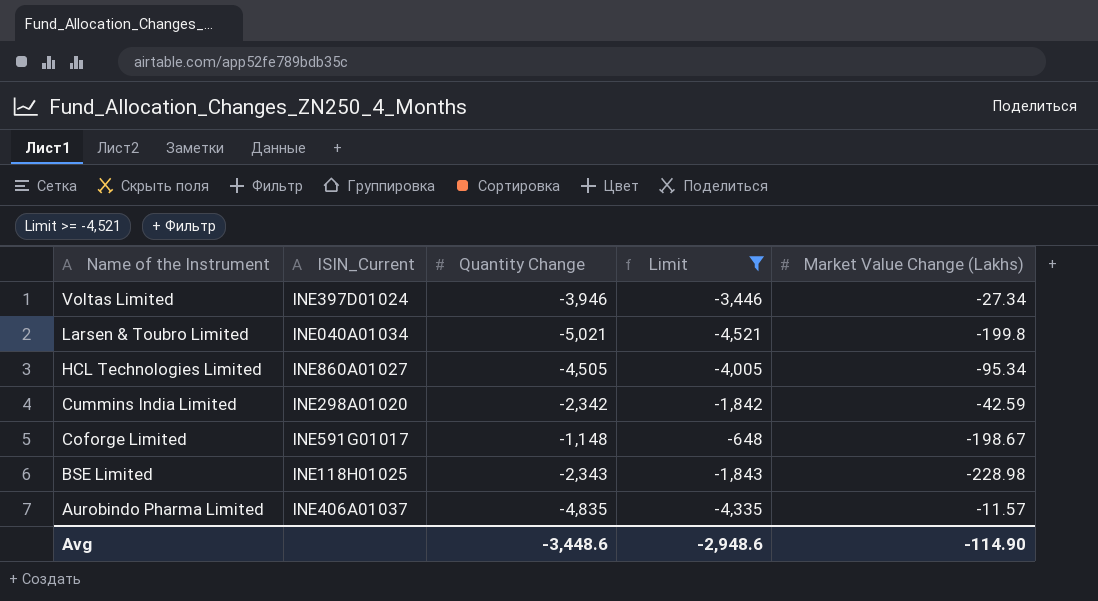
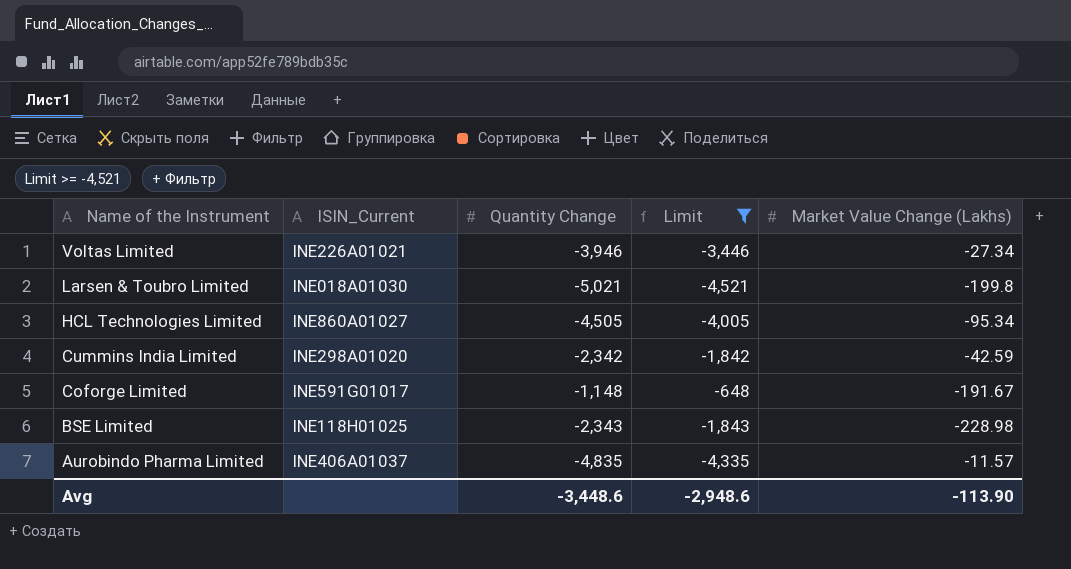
Voltas Limited | ISIN_Current: INE397D01024 -> INE226A01021
Larsen & Toubro Limited | ISIN_Current: INE040A01034 -> INE018A01030
Coforge Limited | Market Value Change (Lakhs): -198.67 -> -191.67
Avg | Market Value Change (Lakhs): -114.90 -> -113.90

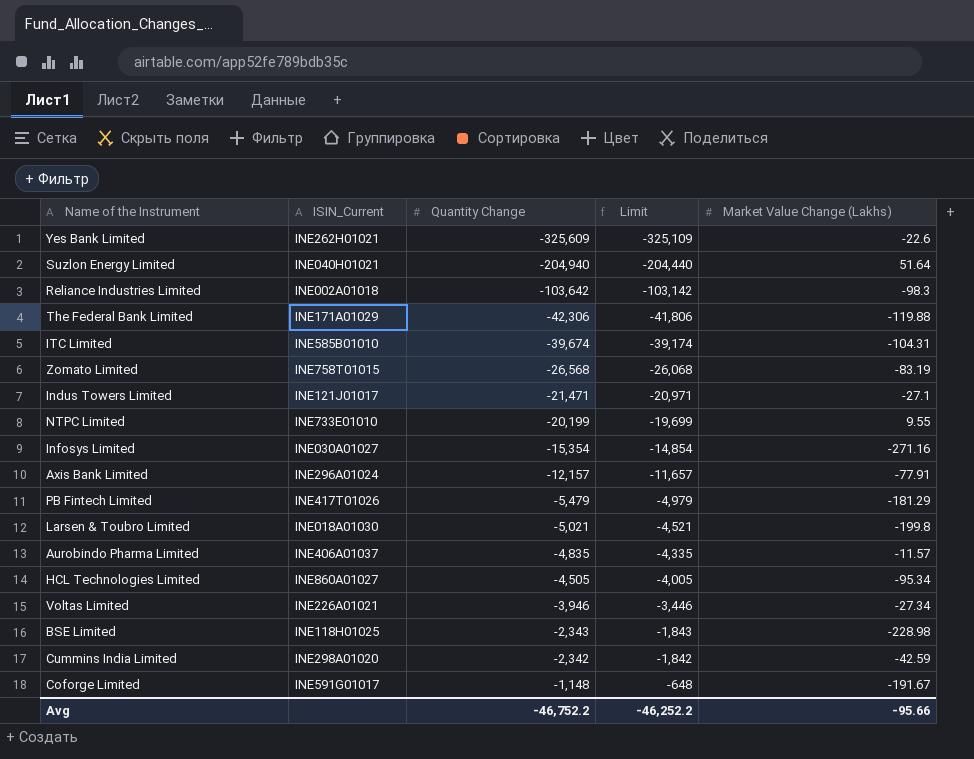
filter: Limit >= -4,521 -> none
row order: Name of the Instrument descending -> Quantity Change ascending
Avg | Quantity Change: -3,448.6 -> -46,752.2
Avg | Limit: -2,948.6 -> -46,252.2
Avg | Market Value Change (Lakhs): -113.90 -> -95.66

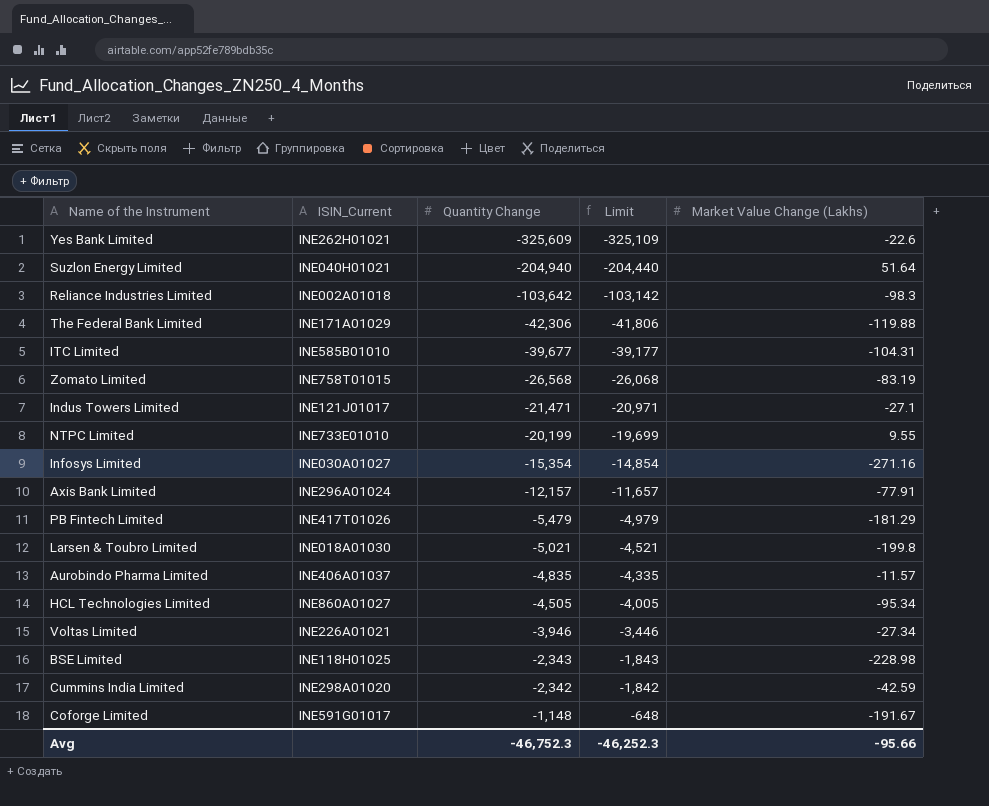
ITC Limited | Quantity Change: -39,674 -> -39,677
ITC Limited | Limit: -39,174 -> -39,177
Avg | Quantity Change: -46,752.2 -> -46,752.3
Avg | Limit: -46,252.2 -> -46,252.3

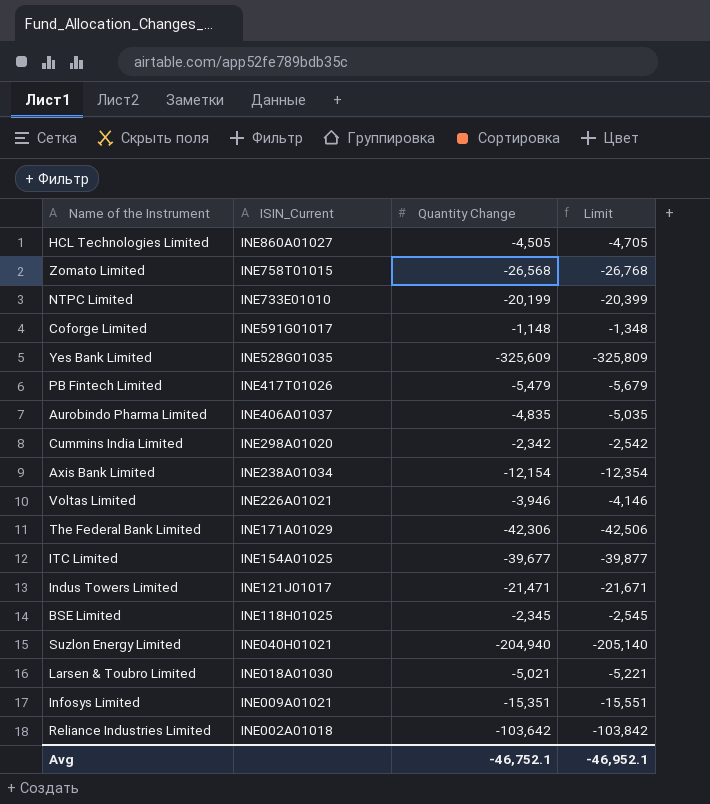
row order: Quantity Change ascending -> ISIN_Current descending
column Market Value Change (Lakhs) | position: 5 -> none
column Limit | formula: [Quantity Change] + 500 -> [Quantity Change] - 200
Yes Bank Limited | ISIN_Current: INE262H01021 -> INE528G01035
Axis Bank Limited | ISIN_Current: INE296A01024 -> INE238A01034
Axis Bank Limited | Quantity Change: -12,157 -> -12,154
ITC Limited | ISIN_Current: INE585B01010 -> INE154A01025
BSE Limited | Quantity Change: -2,343 -> -2,345
Infosys Limited | ISIN_Current: INE030A01027 -> INE009A01021
Infosys Limited | Quantity Change: -15,354 -> -15,351
Avg | Quantity Change: -46,752.3 -> -46,752.1
Avg | Limit: -46,252.3 -> -46,952.1

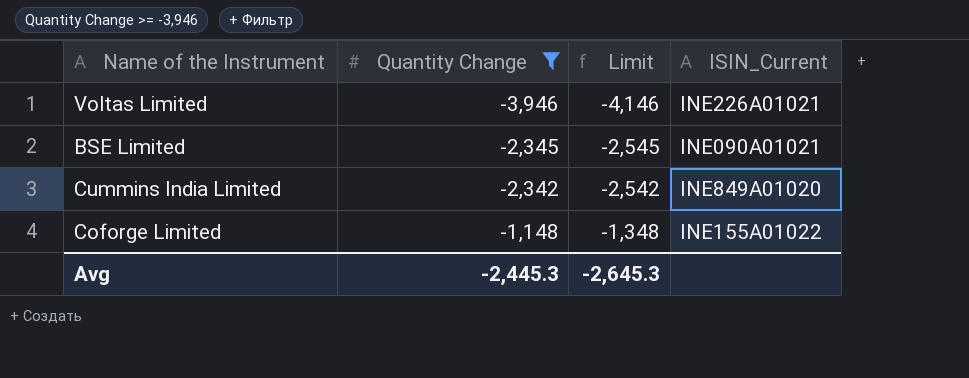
filter: none -> Quantity Change >= -3,946
row order: ISIN_Current descending -> Quantity Change ascending
column ISIN_Current | position: 2 -> 4
BSE Limited | ISIN_Current: INE118H01025 -> INE090A01021
Cummins India Limited | ISIN_Current: INE298A01020 -> INE849A01020
Coforge Limited | ISIN_Current: INE591G01017 -> INE155A01022
Avg | Quantity Change: -46,752.1 -> -2,445.3
Avg | Limit: -46,952.1 -> -2,645.3

